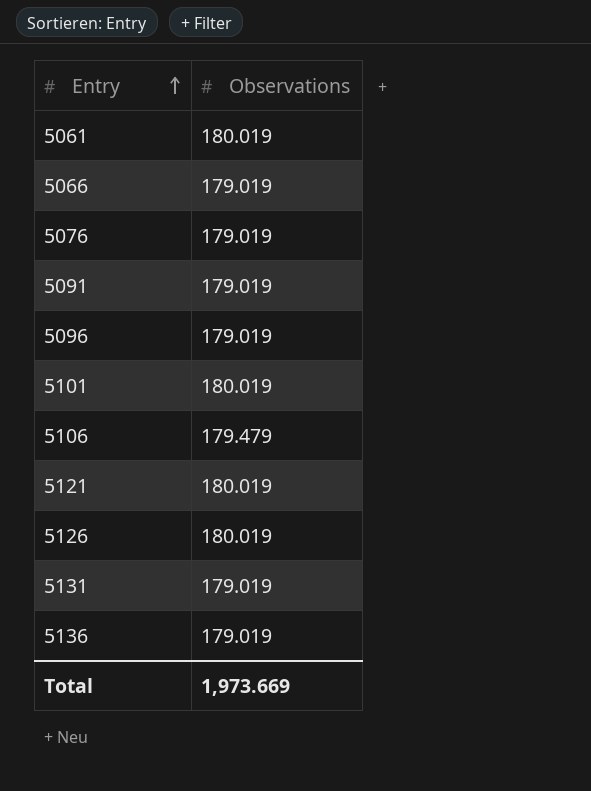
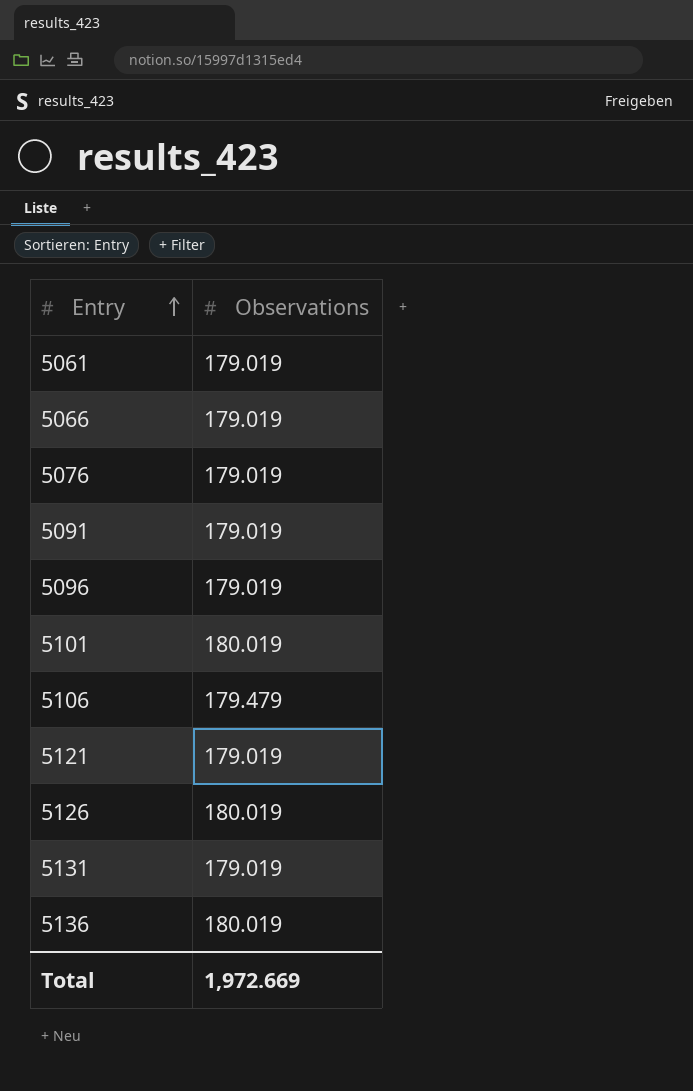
5061 | Observations: 180.019 -> 179.019
5121 | Observations: 180.019 -> 179.019
5136 | Observations: 179.019 -> 180.019
Total | Observations: 1,973.669 -> 1,972.669

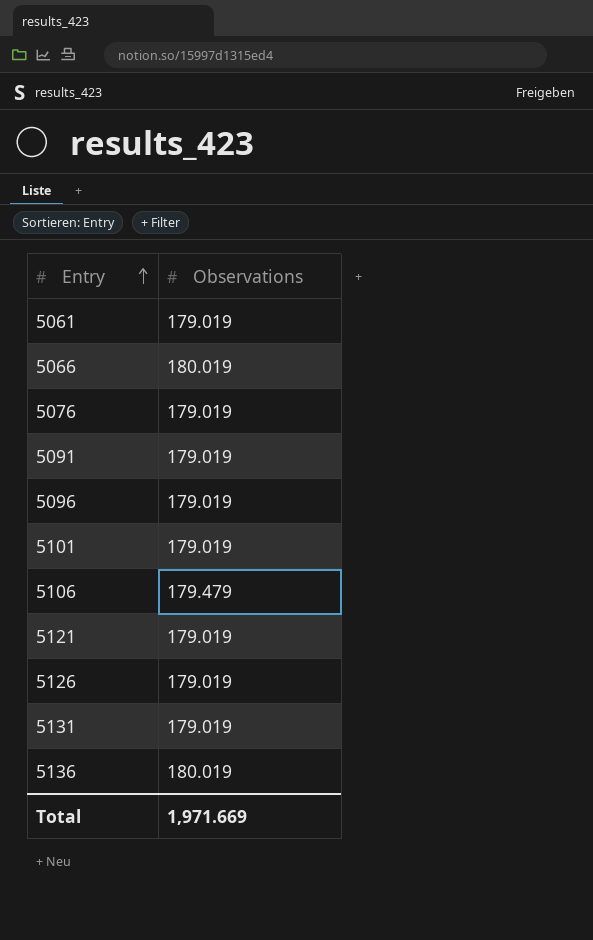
5066 | Observations: 179.019 -> 180.019
5101 | Observations: 180.019 -> 179.019
5126 | Observations: 180.019 -> 179.019
Total | Observations: 1,972.669 -> 1,971.669

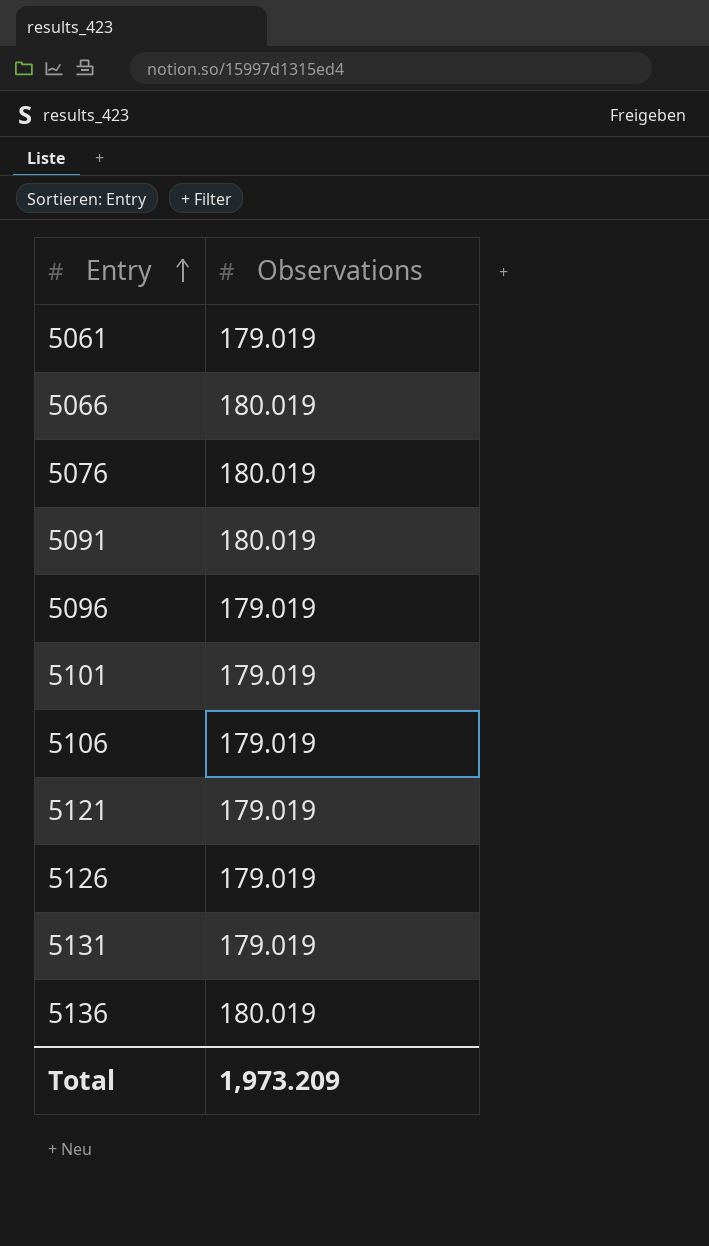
5076 | Observations: 179.019 -> 180.019
5091 | Observations: 179.019 -> 180.019
5106 | Observations: 179.479 -> 179.019
Total | Observations: 1,971.669 -> 1,973.209

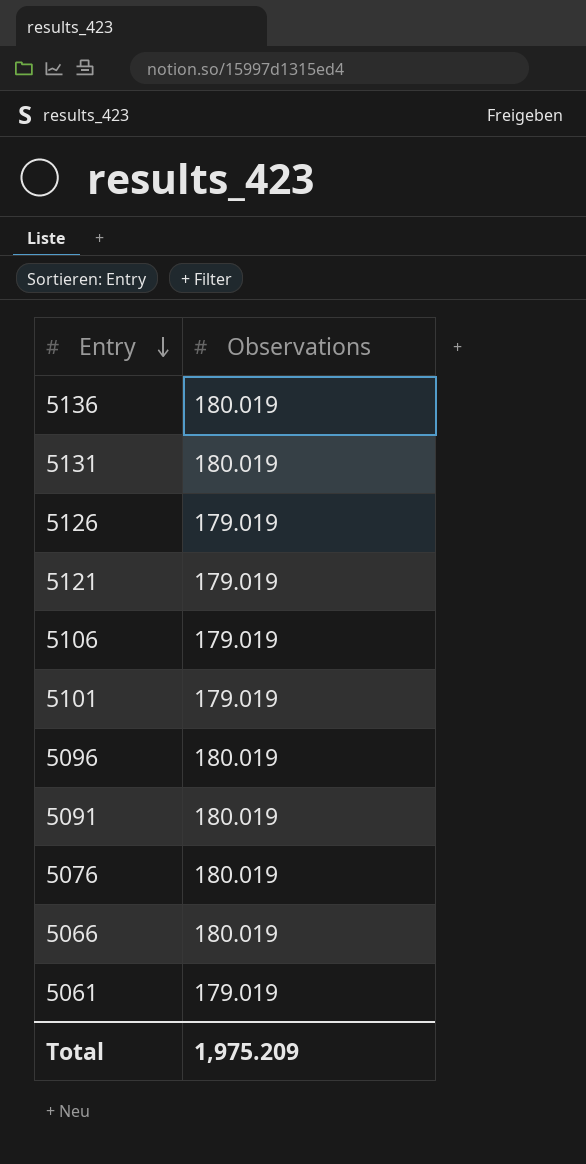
row order: Entry ascending -> Entry descending
5131 | Observations: 179.019 -> 180.019
5096 | Observations: 179.019 -> 180.019
Total | Observations: 1,973.209 -> 1,975.209

